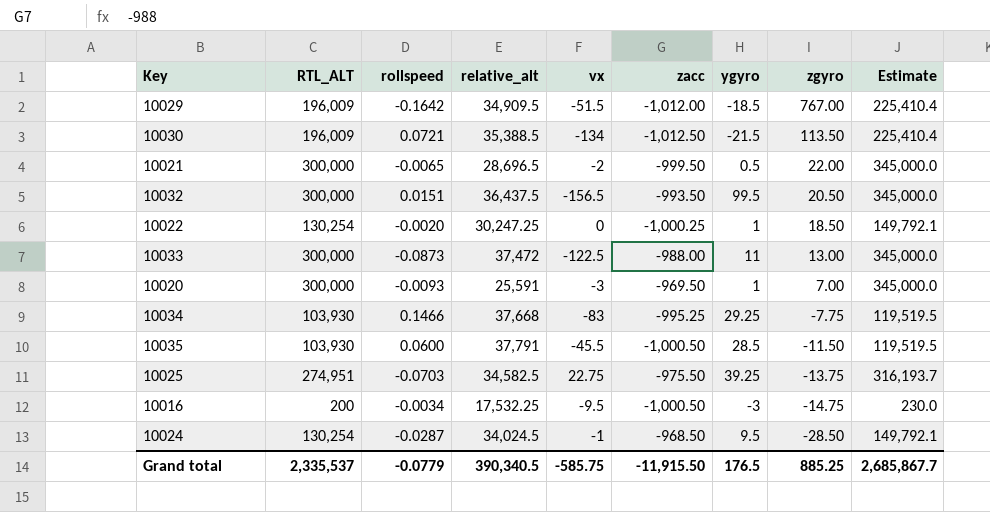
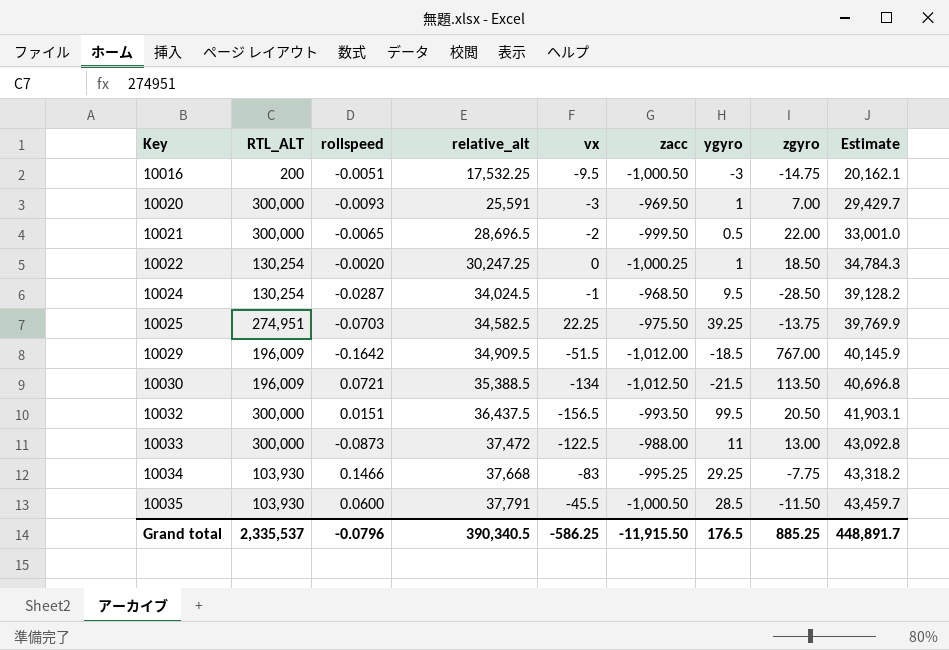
row order: zgyro descending -> Key ascending
column Estimate | formula: [RTL_ALT] * 1.15 -> [relative_alt] * 1.15
10016 | rollspeed: -0.0034 -> -0.0051
10025 | vx: 22.75 -> 22.25
Grand total | rollspeed: -0.0779 -> -0.0796
Grand total | vx: -585.75 -> -586.25
Grand total | Estimate: 2,685,867.7 -> 448,891.7

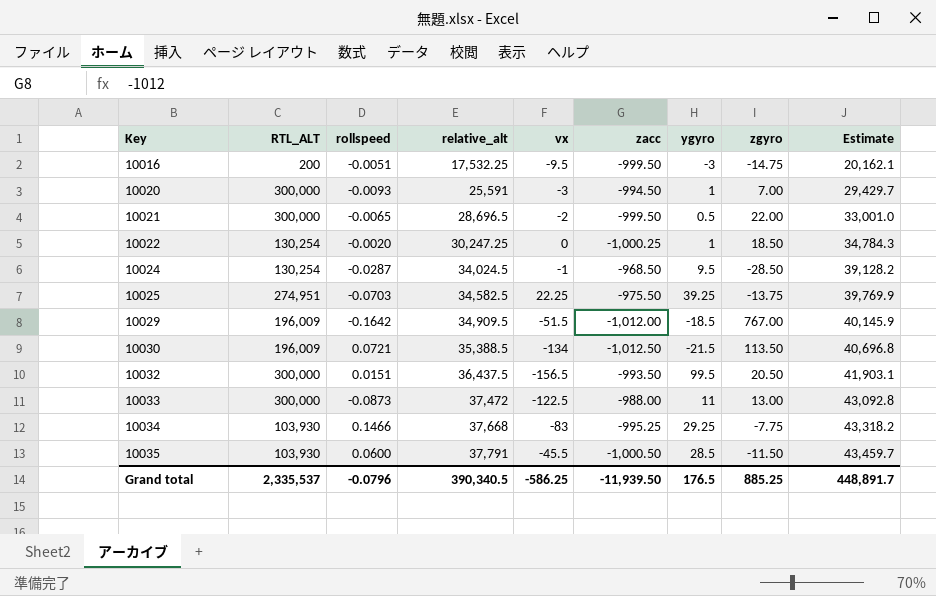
10016 | zacc: -1,000.50 -> -999.50
10020 | zacc: -969.50 -> -994.50
Grand total | zacc: -11,915.50 -> -11,939.50

